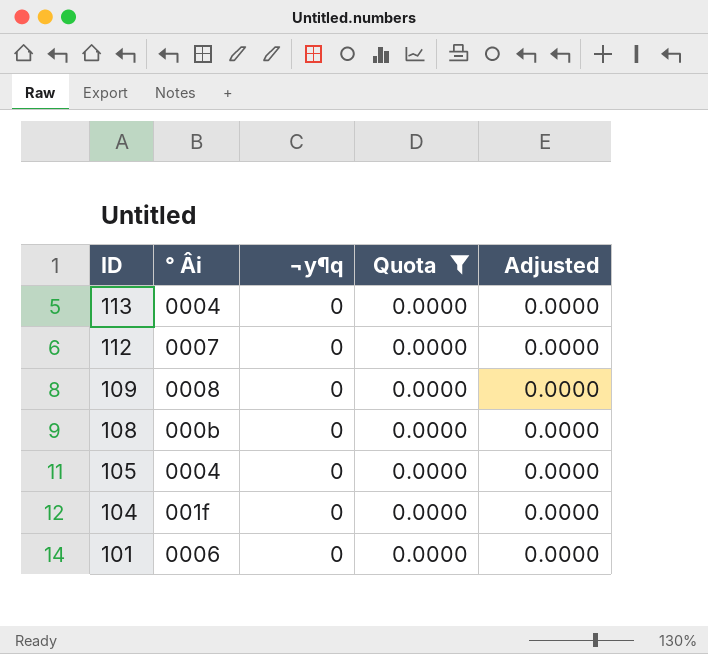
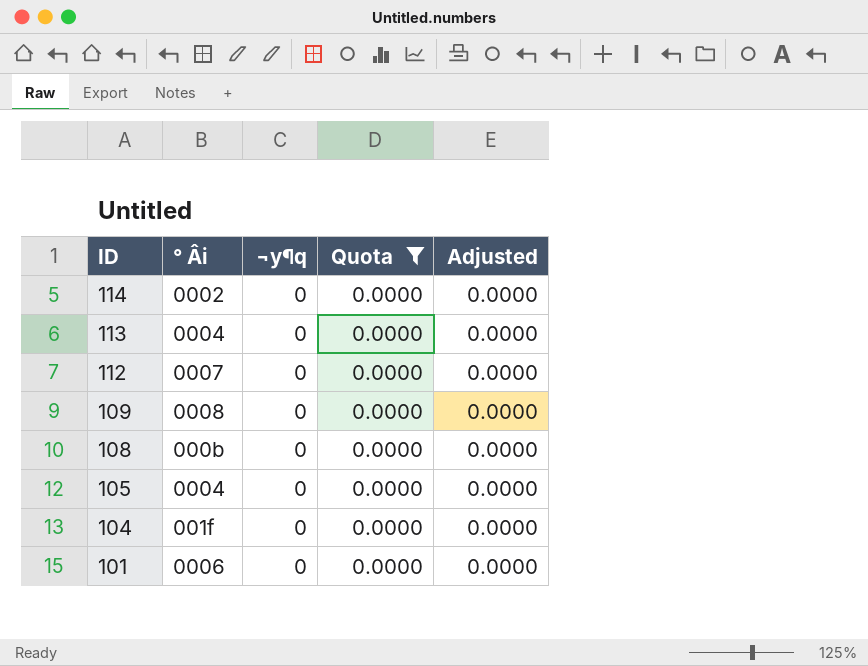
row 114: none -> 0002 | 0 | 0.0000 | 0.0000

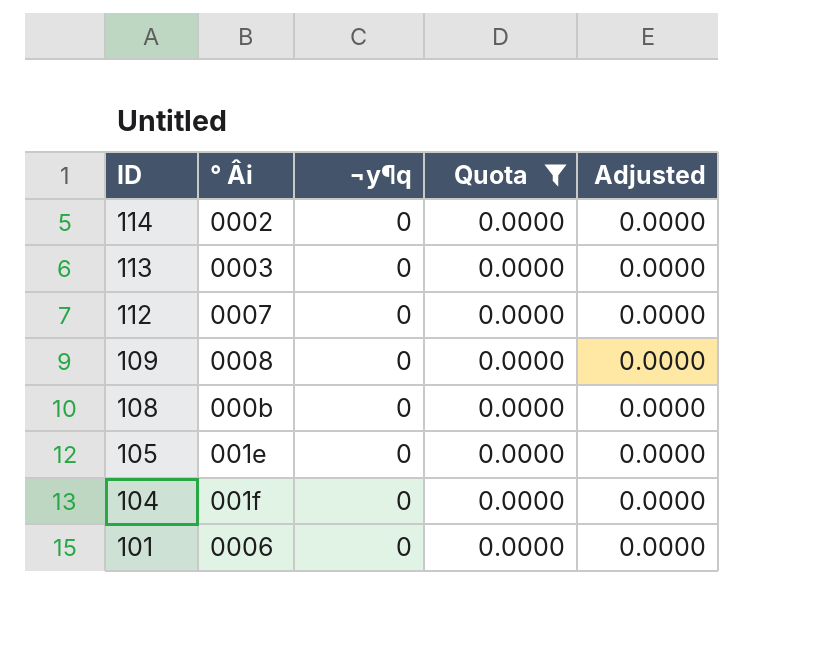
113 | ° Âi: 0004 -> 0003
105 | ° Âi: 0004 -> 001e

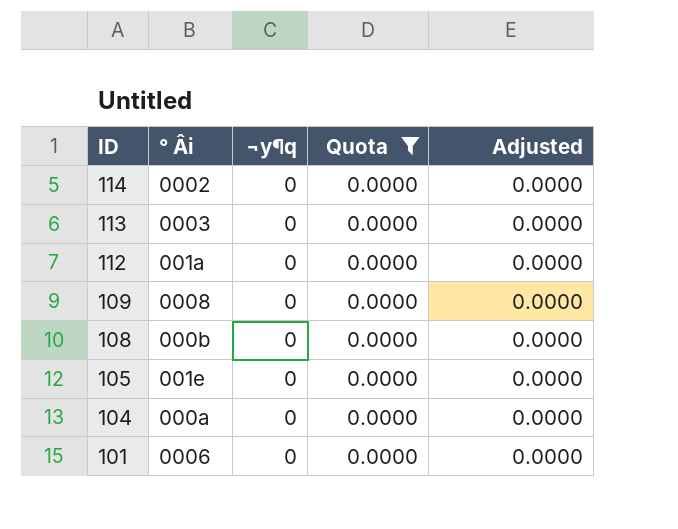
112 | ° Âi: 0007 -> 001a
104 | ° Âi: 001f -> 000a

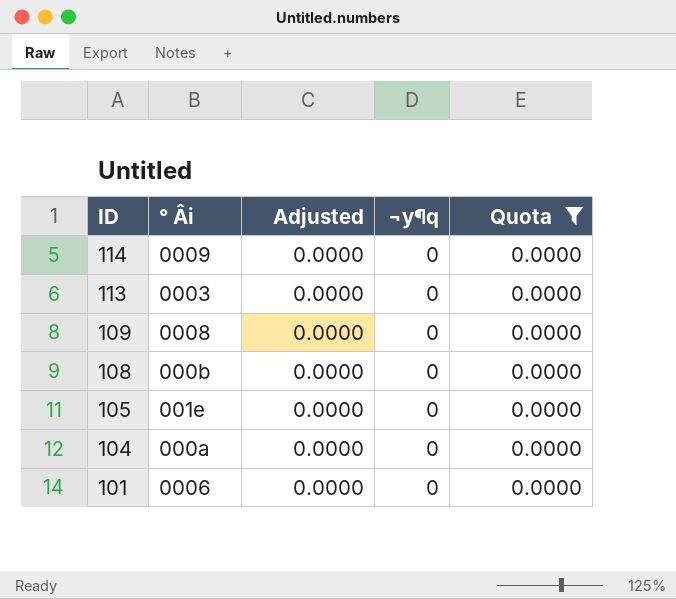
column Adjusted | position: 5 -> 3
row 112: 001a | 0 | 0.0000 | 0.0000 -> none
114 | ° Âi: 0002 -> 0009

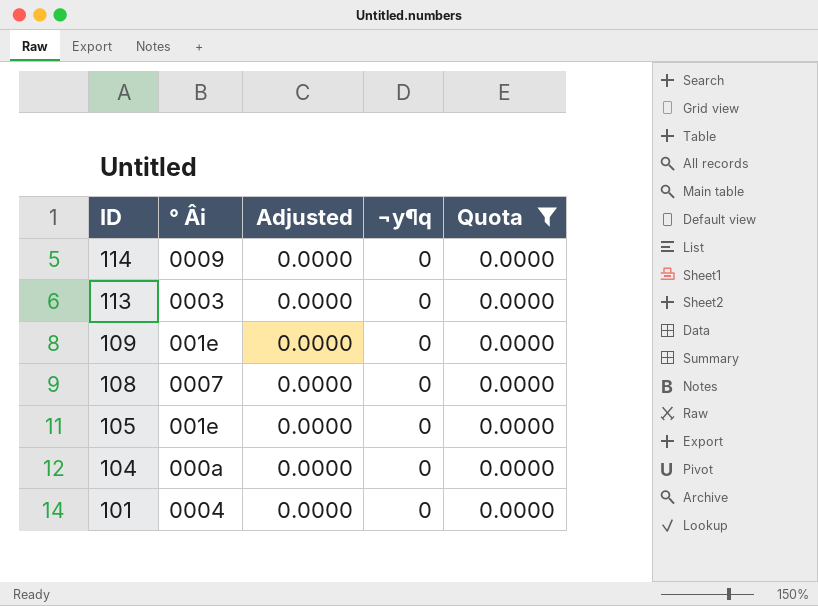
109 | ° Âi: 0008 -> 001e
108 | ° Âi: 000b -> 0007
101 | ° Âi: 0006 -> 0004

